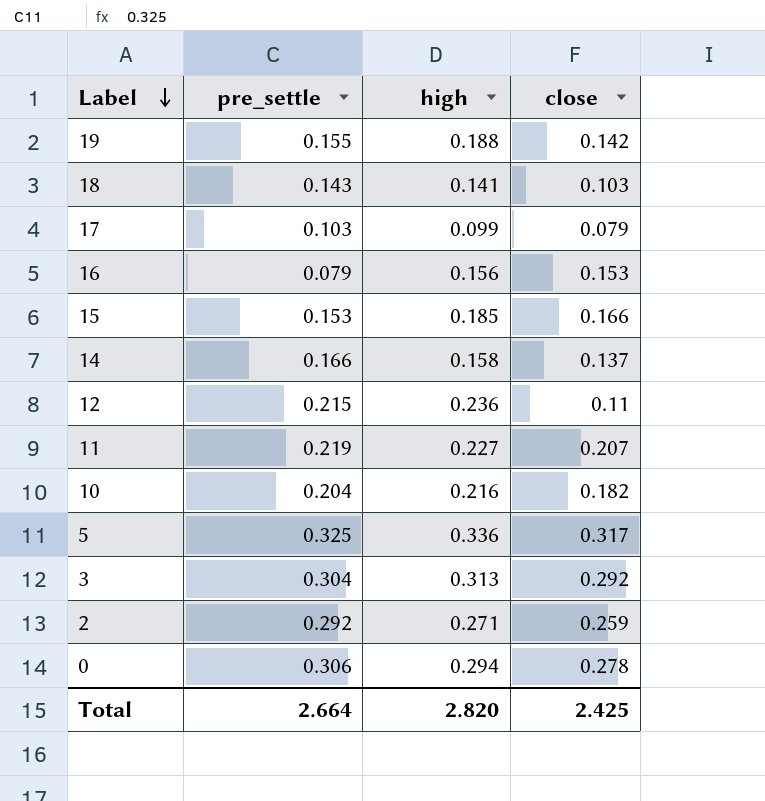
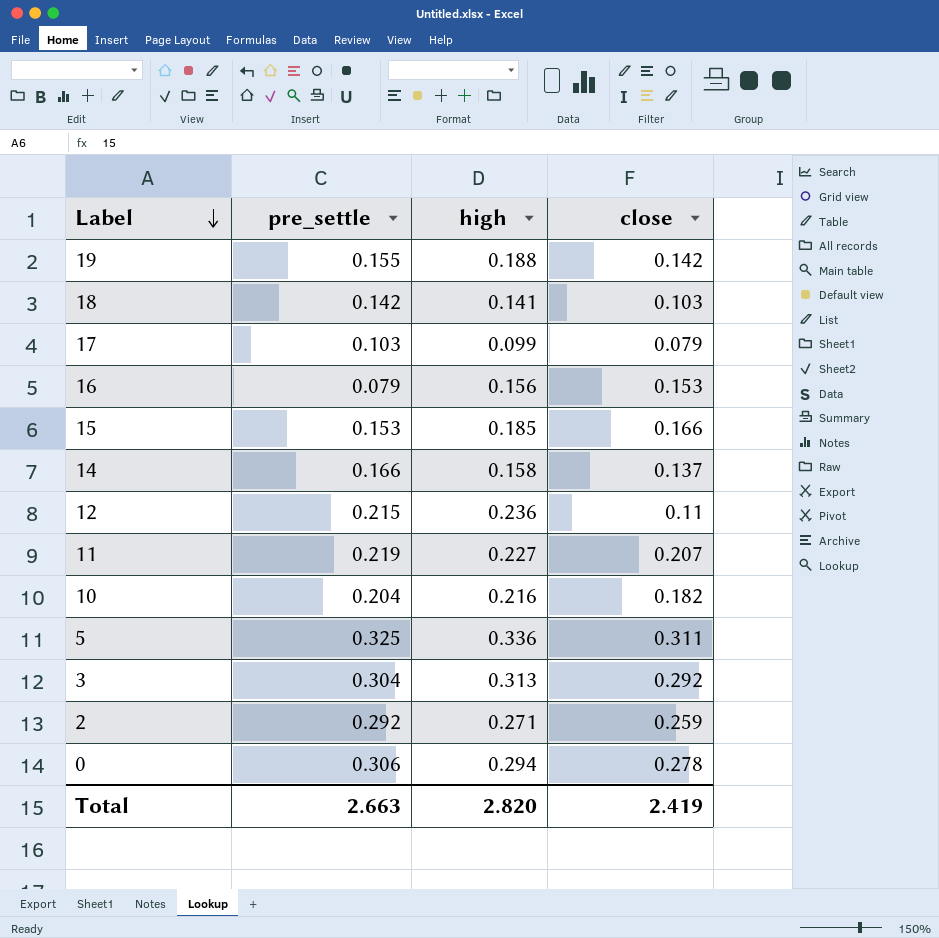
18 | pre_settle: 0.143 -> 0.142
5 | close: 0.317 -> 0.311
Total | pre_settle: 2.664 -> 2.663
Total | close: 2.425 -> 2.419

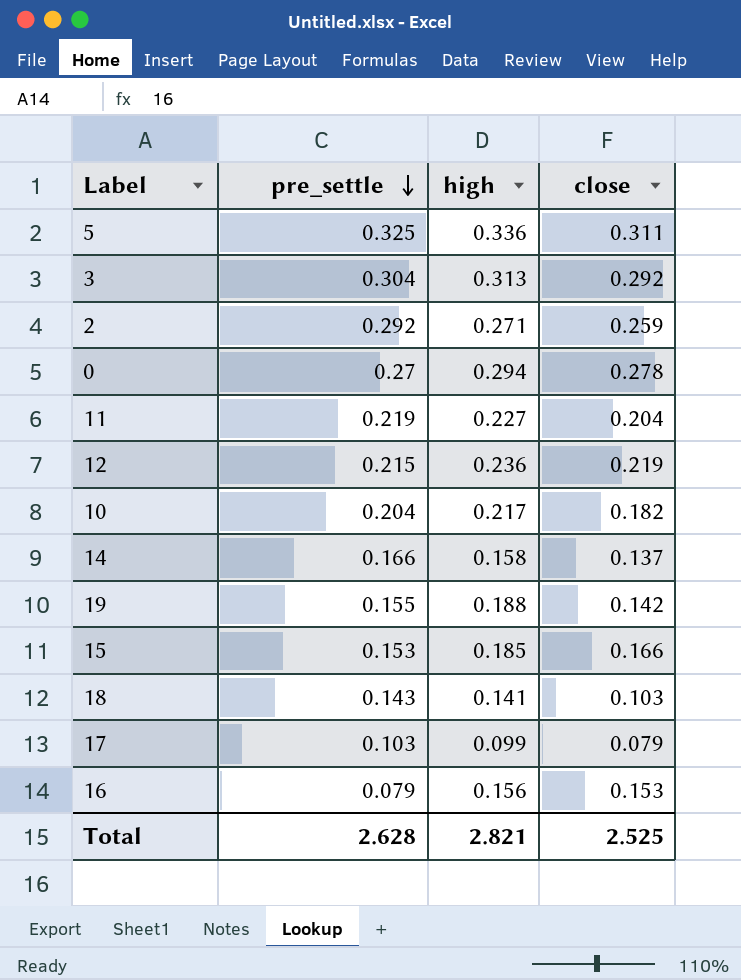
row order: Label descending -> pre_settle descending
0 | pre_settle: 0.306 -> 0.27
11 | close: 0.207 -> 0.204
12 | close: 0.11 -> 0.219
10 | high: 0.216 -> 0.217
18 | pre_settle: 0.142 -> 0.143
Total | pre_settle: 2.663 -> 2.628
Total | high: 2.820 -> 2.821
Total | close: 2.419 -> 2.525

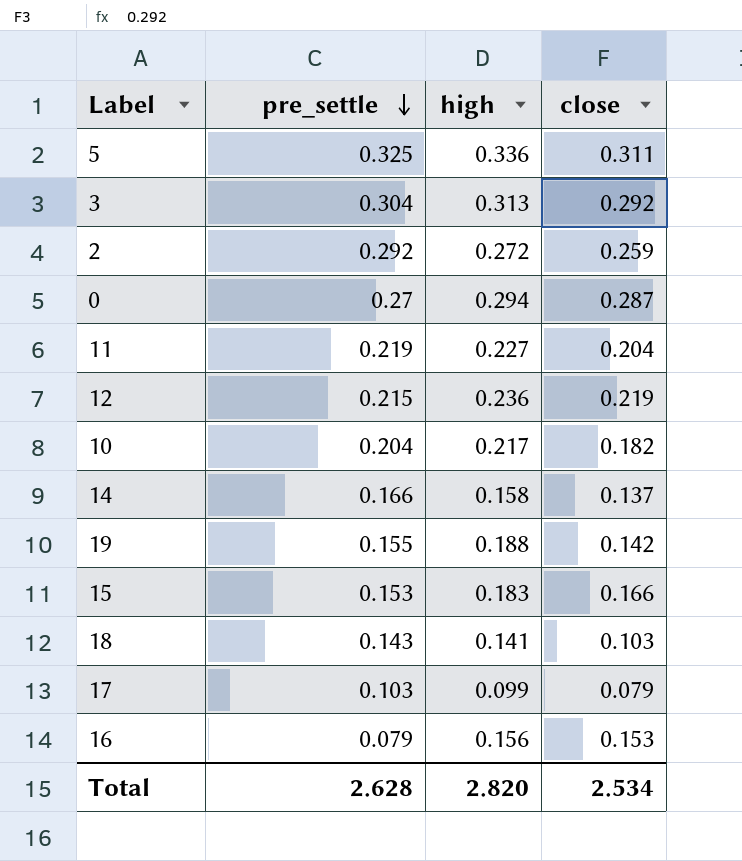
2 | high: 0.271 -> 0.272
0 | close: 0.278 -> 0.287
15 | high: 0.185 -> 0.183
Total | high: 2.821 -> 2.820
Total | close: 2.525 -> 2.534

